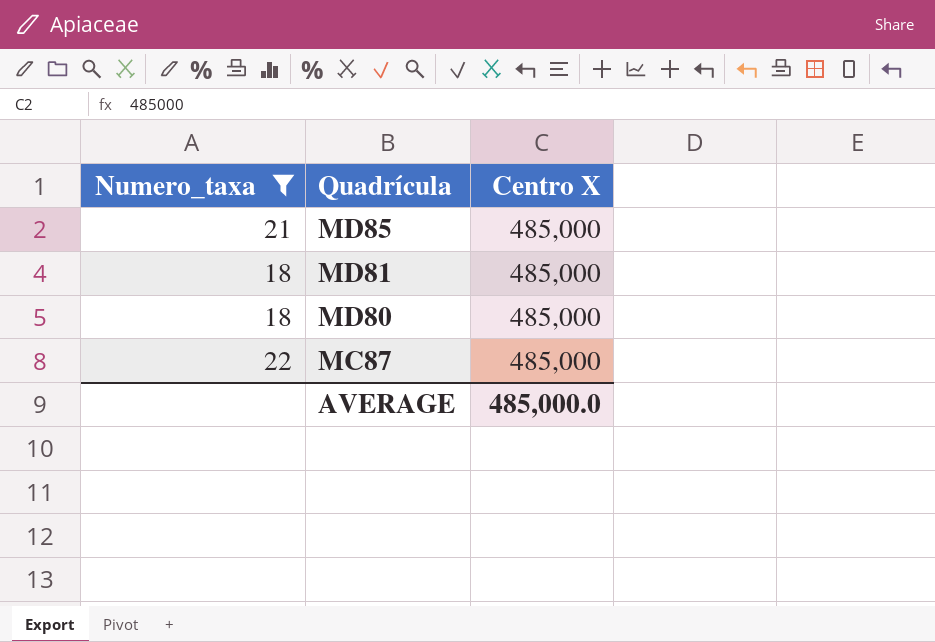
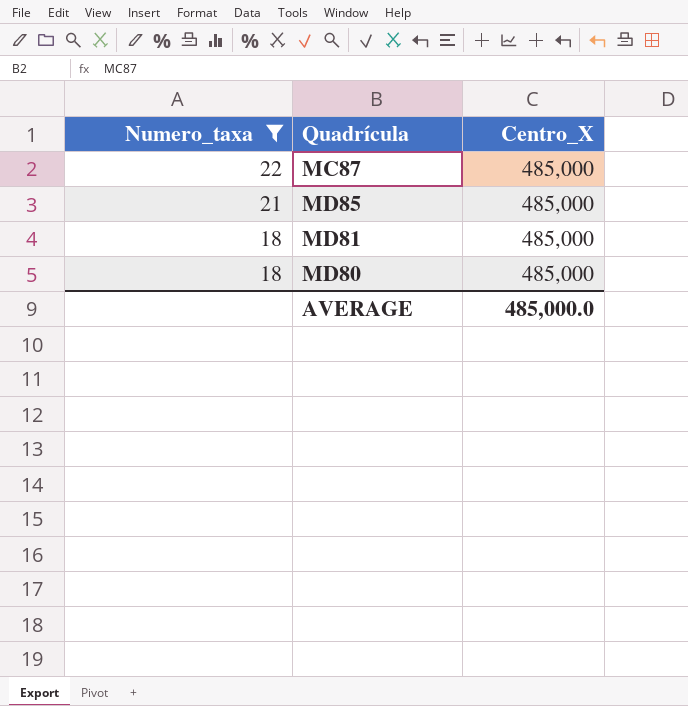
row order: Quadrícula descending -> Numero_taxa descending
column name: Centro X -> Centro_X

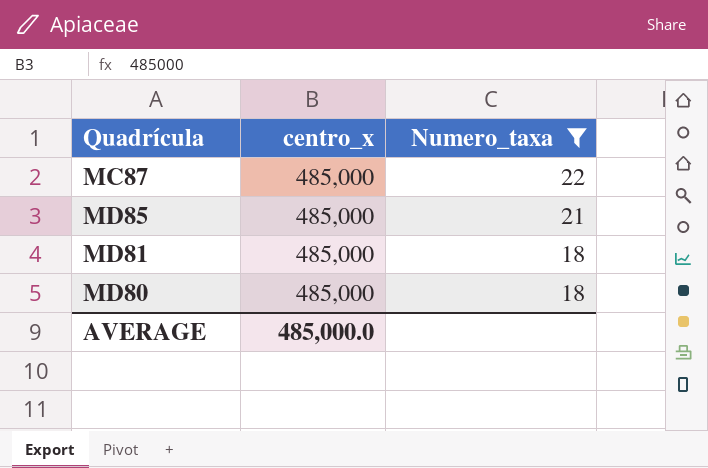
column name: Centro_X -> centro_x
column Numero_taxa | position: 1 -> 3

